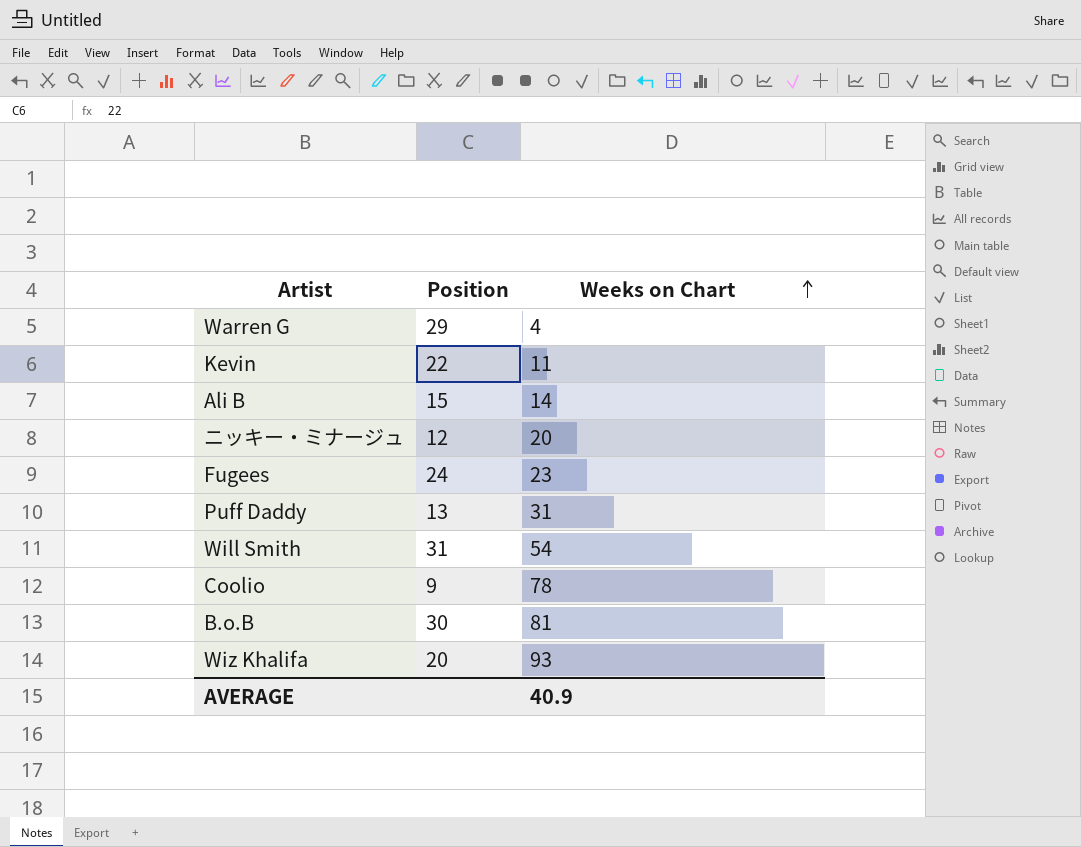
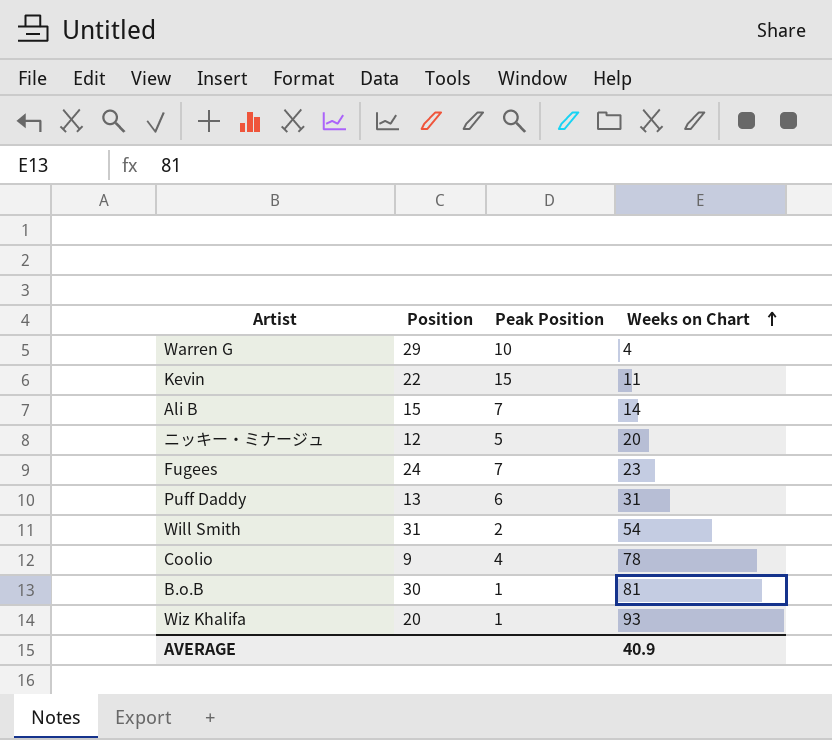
column Peak Position | position: none -> 3

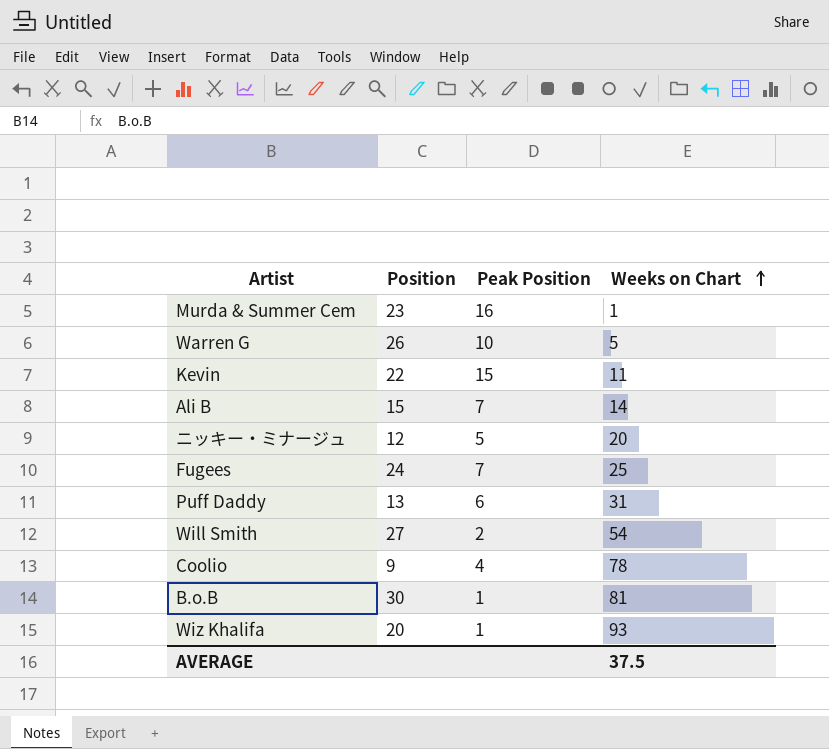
row Murda & Summer Cem: none -> 23 | 16 | 1
Warren G | Position: 29 -> 26
Warren G | Weeks on Chart: 4 -> 5
Fugees | Weeks on Chart: 23 -> 25
Will Smith | Position: 31 -> 27
AVERAGE | Weeks on Chart: 40.9 -> 37.5

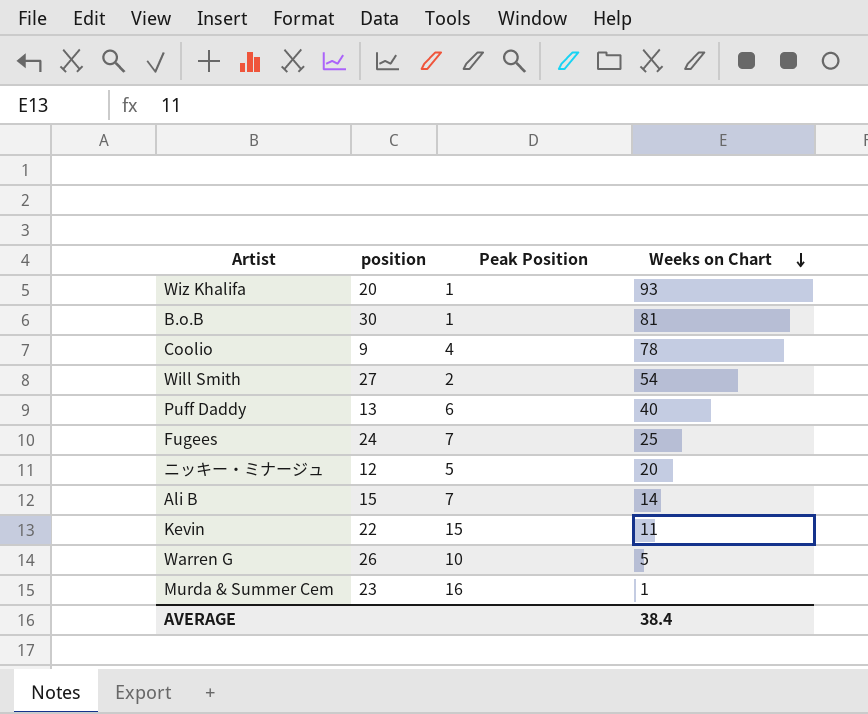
row order: Weeks on Chart ascending -> Weeks on Chart descending
column name: Position -> position
Puff Daddy | Weeks on Chart: 31 -> 40
AVERAGE | Weeks on Chart: 37.5 -> 38.4

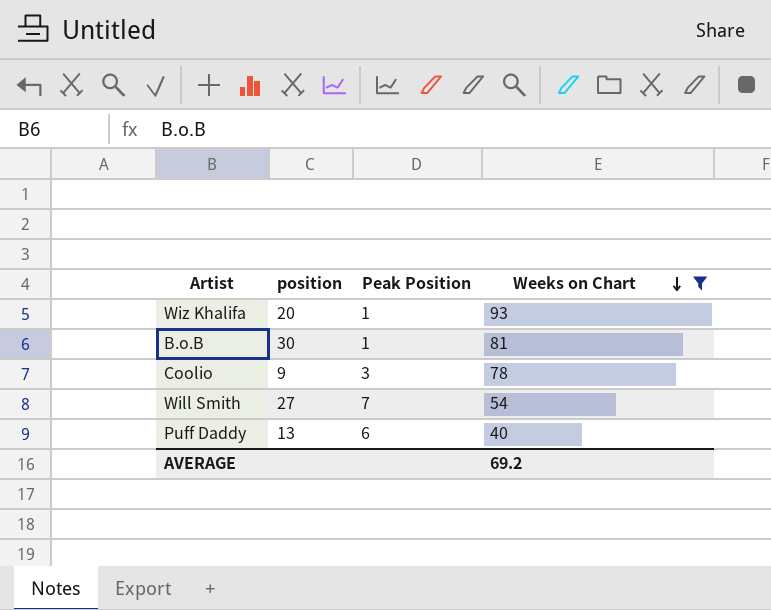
filter: none -> Weeks on Chart >= 40
Coolio | Peak Position: 4 -> 3
Will Smith | Peak Position: 2 -> 7
AVERAGE | Weeks on Chart: 38.4 -> 69.2

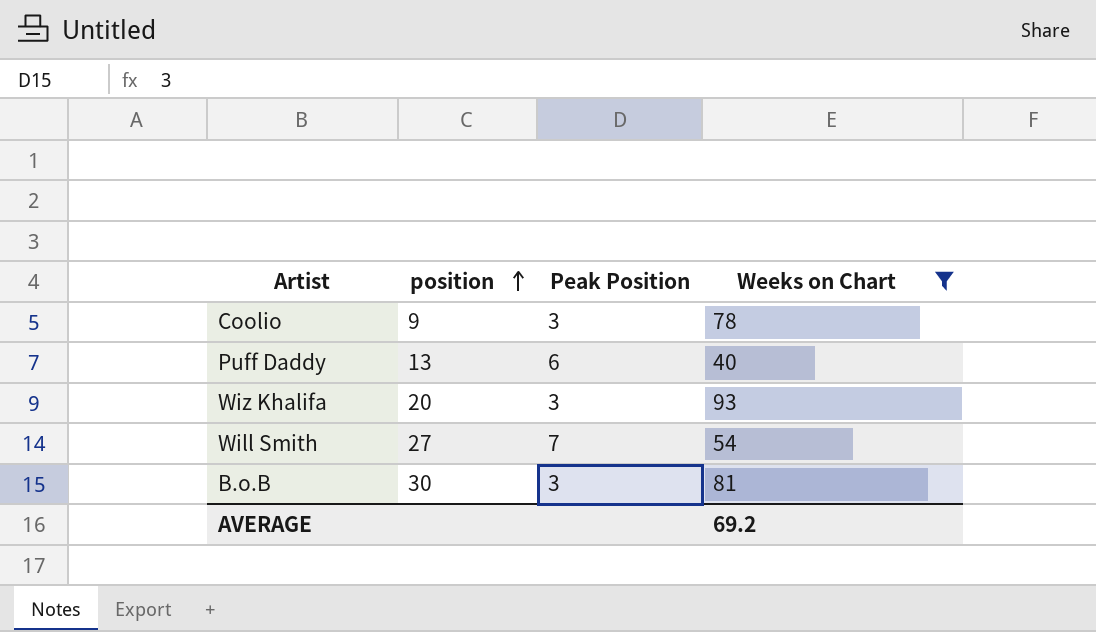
row order: Weeks on Chart descending -> position ascending
Wiz Khalifa | Peak Position: 1 -> 3
B.o.B | Peak Position: 1 -> 3

